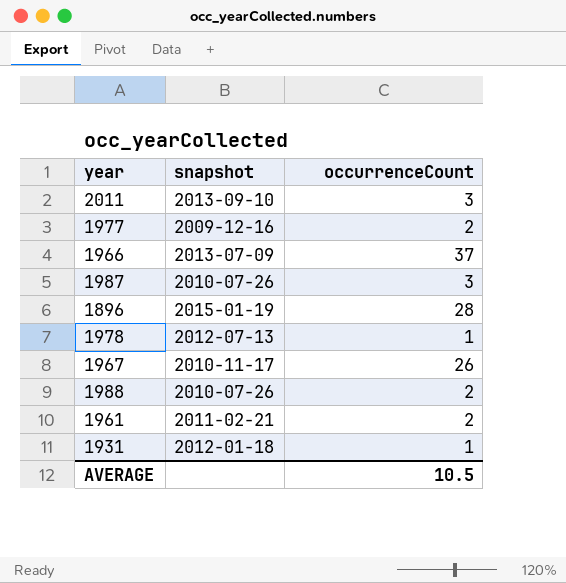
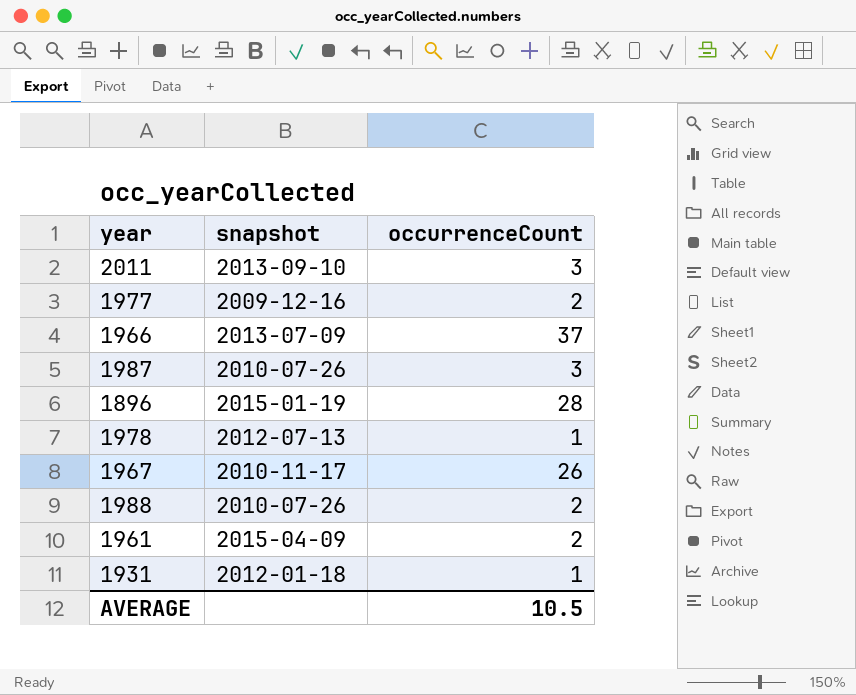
1961 | snapshot: 2011-02-21 -> 2015-04-09

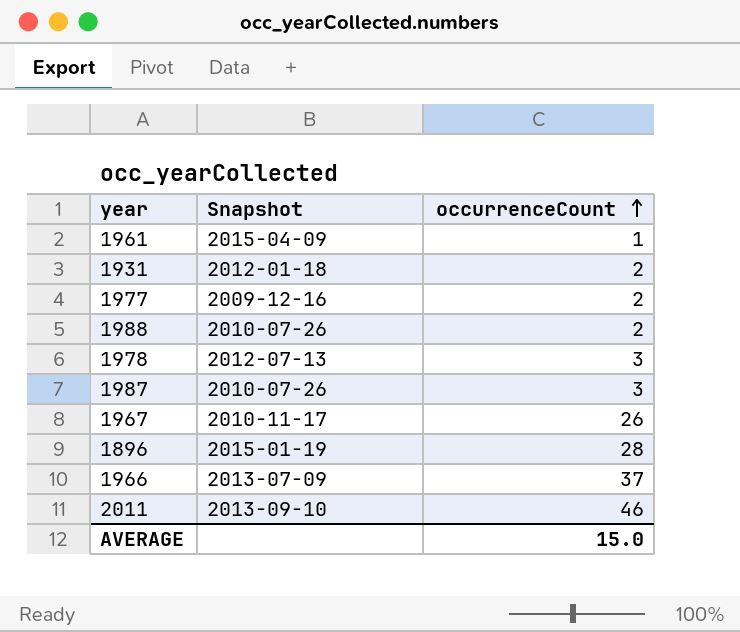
row order: none -> occurrenceCount ascending
column name: snapshot -> Snapshot
1961 | occurrenceCount: 2 -> 1
1931 | occurrenceCount: 1 -> 2
1978 | occurrenceCount: 1 -> 3
2011 | occurrenceCount: 3 -> 46
AVERAGE | occurrenceCount: 10.5 -> 15.0

